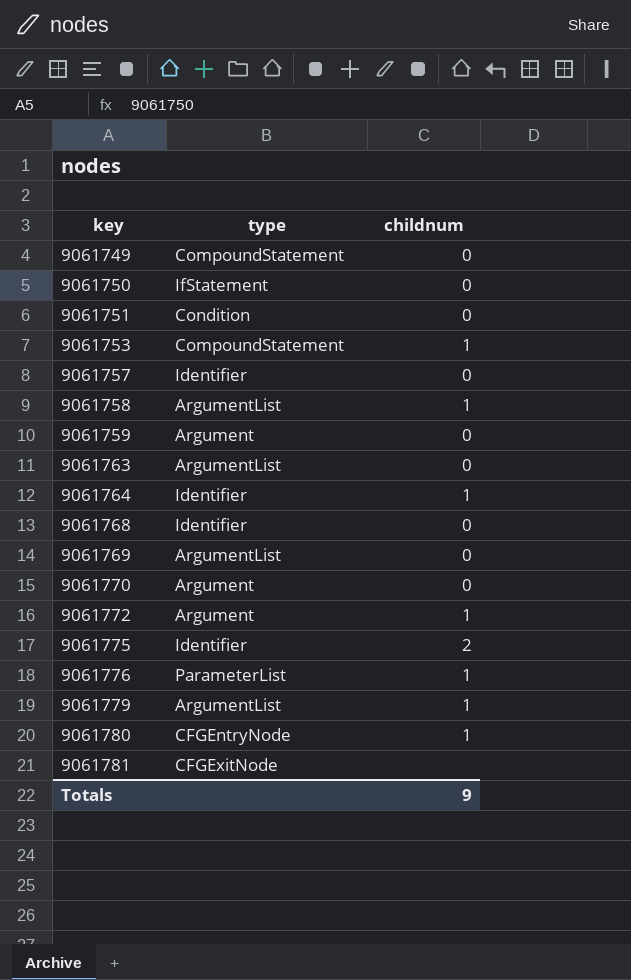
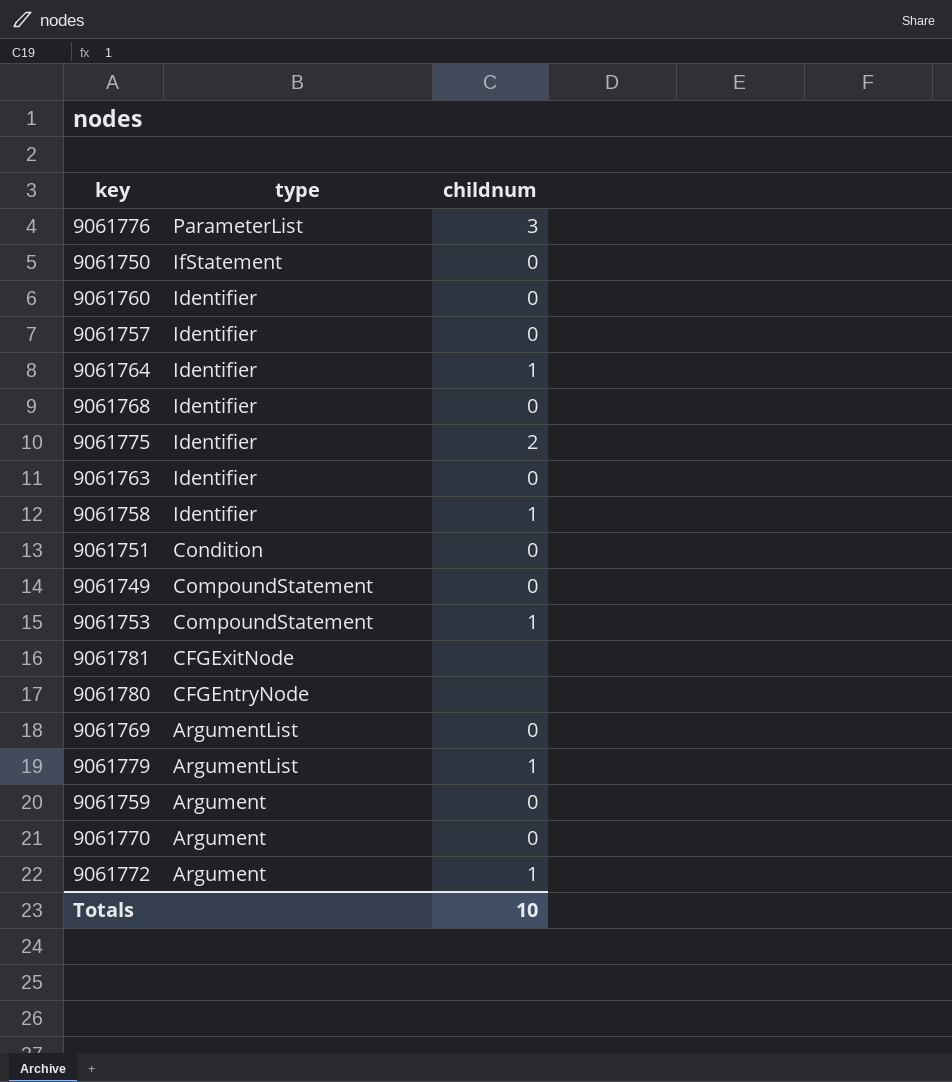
row order: key ascending -> type descending
9061776 | childnum: 1 -> 3
row 9061760: none -> Identifier | 0
9061763 | type: ArgumentList -> Identifier
9061758 | type: ArgumentList -> Identifier
9061780 | childnum: 1 -> none
Totals | childnum: 9 -> 10

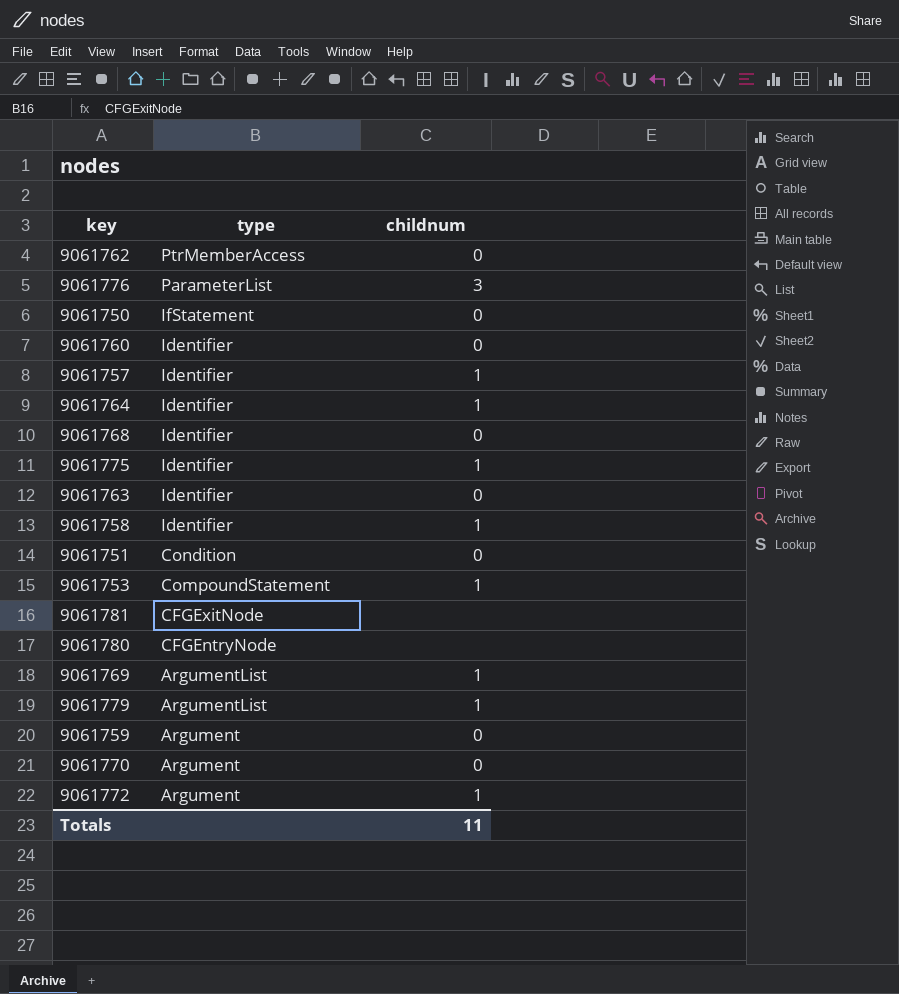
row 9061749: CompoundStatement | 0 -> none
row 9061762: none -> PtrMemberAccess | 0
9061757 | childnum: 0 -> 1
9061775 | childnum: 2 -> 1
9061769 | childnum: 0 -> 1
Totals | childnum: 10 -> 11

